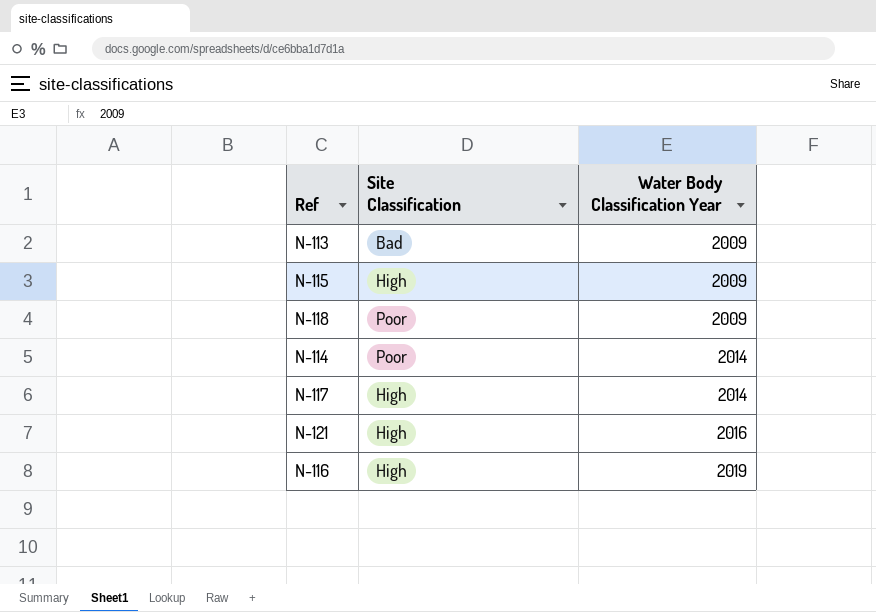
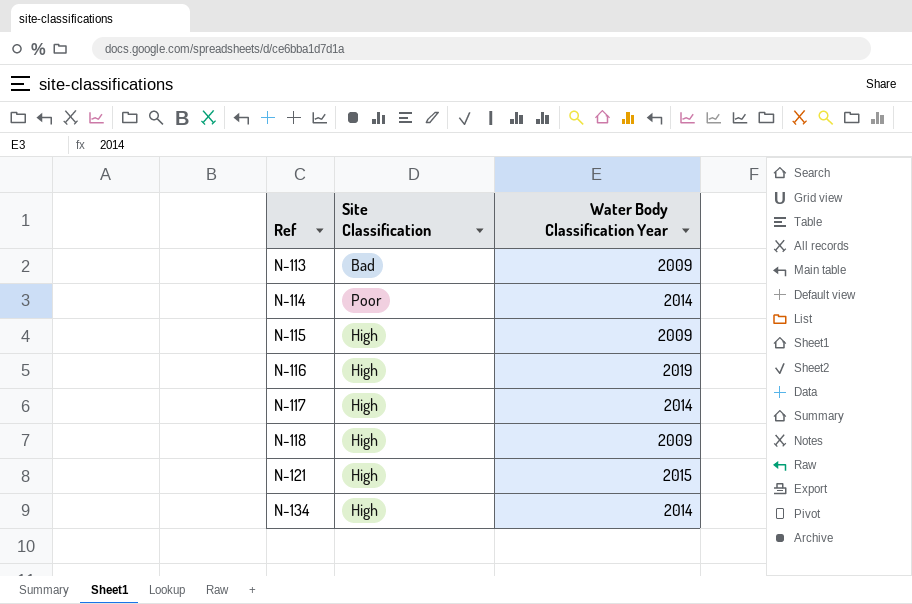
row order: Water Body Classification Year ascending -> Ref ascending
N-118 | Site Classification: Poor -> High
N-121 | Water Body Classification Year: 2016 -> 2015
row N-134: none -> High | 2014

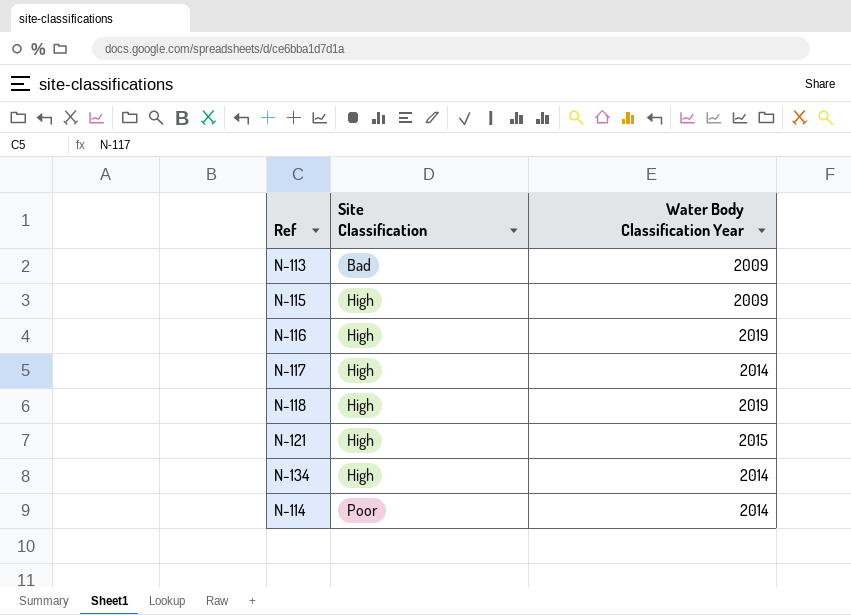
row order: Ref ascending -> Site Classification ascending
N-118 | Water Body Classification Year: 2009 -> 2019

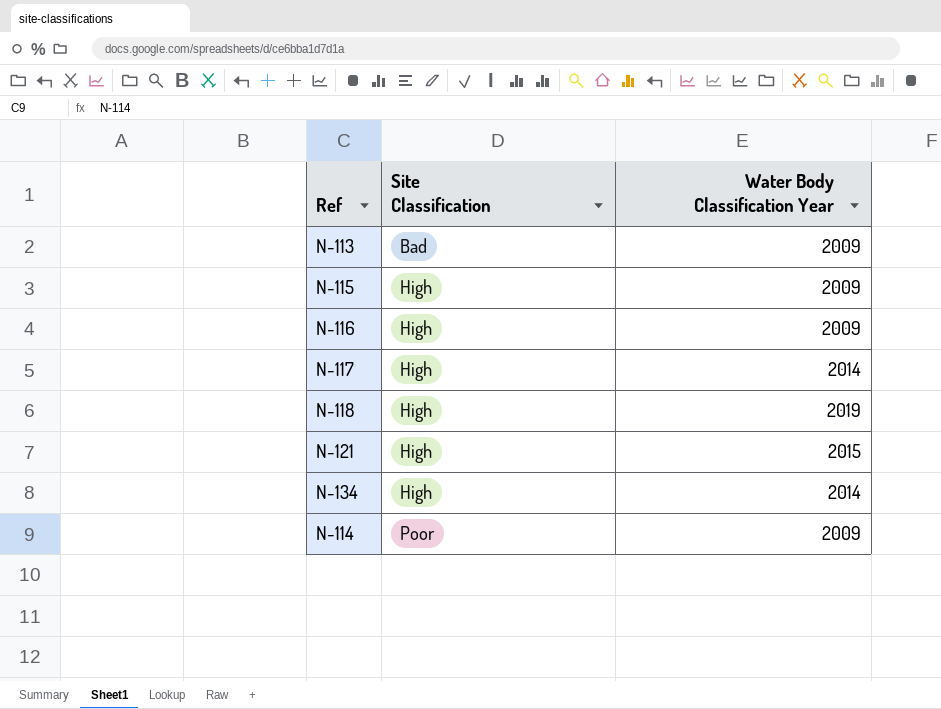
N-116 | Water Body Classification Year: 2019 -> 2009
N-114 | Water Body Classification Year: 2014 -> 2009

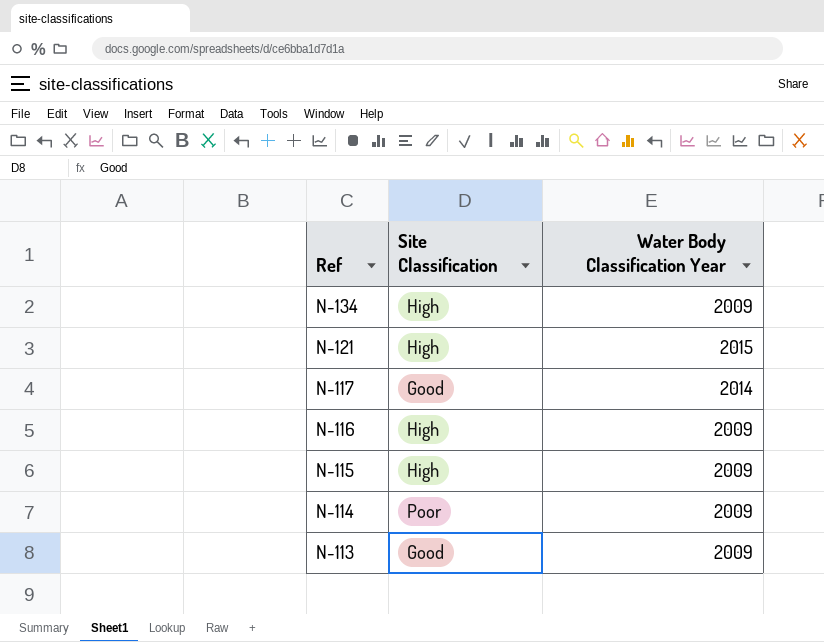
row order: Site Classification ascending -> Ref descending
row N-118: High | 2019 -> none
N-134 | Water Body Classification Year: 2014 -> 2009
N-117 | Site Classification: High -> Good
N-113 | Site Classification: Bad -> Good

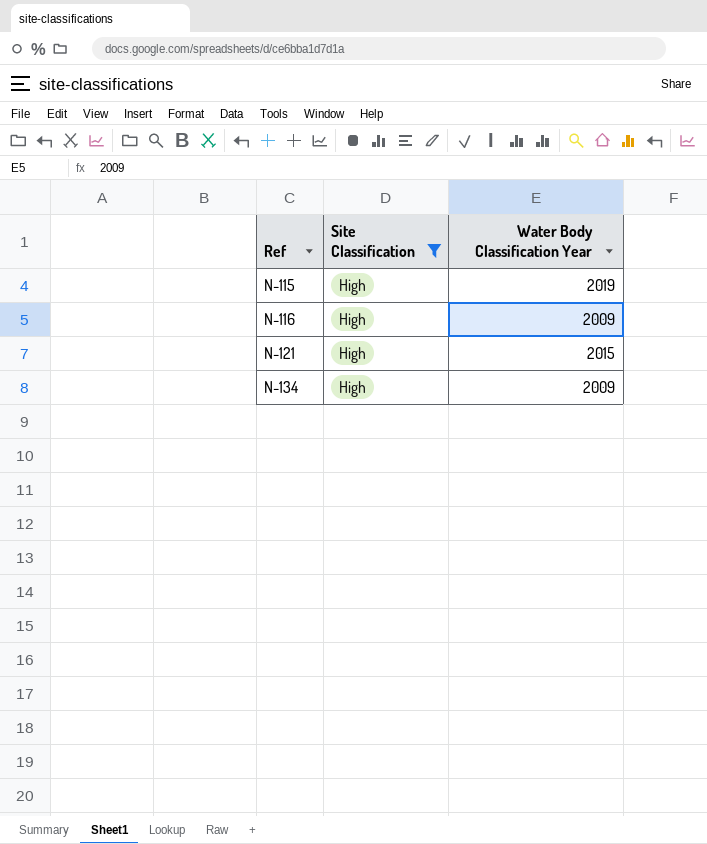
filter: none -> Site Classification = High
row order: Ref descending -> Ref ascending
N-115 | Water Body Classification Year: 2009 -> 2019

